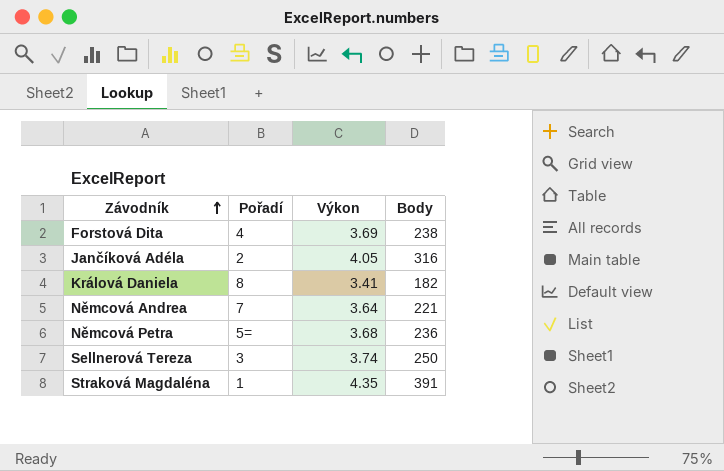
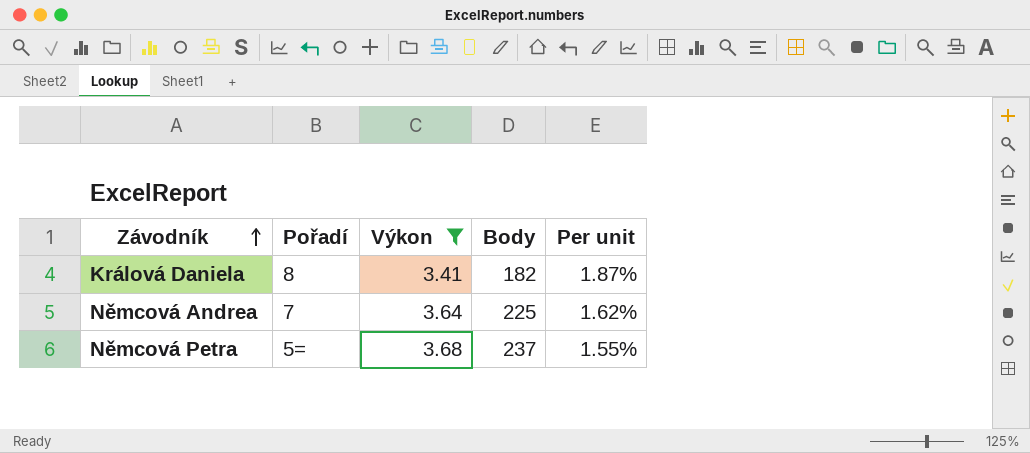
filter: none -> Výkon <= 3.68
column Per unit | formula: none -> [Výkon] / [Body]
Němcová Andrea | Body: 221 -> 225
Němcová Petra | Body: 236 -> 237

